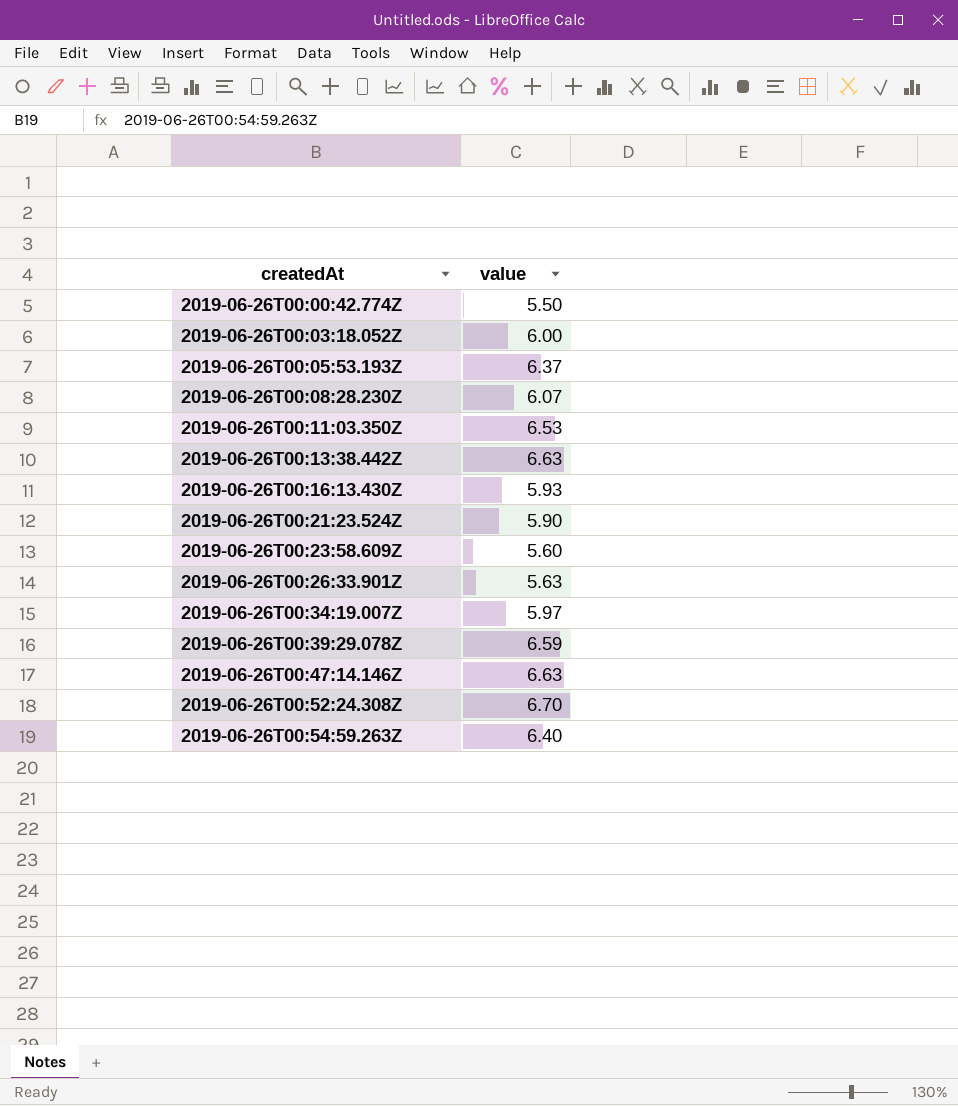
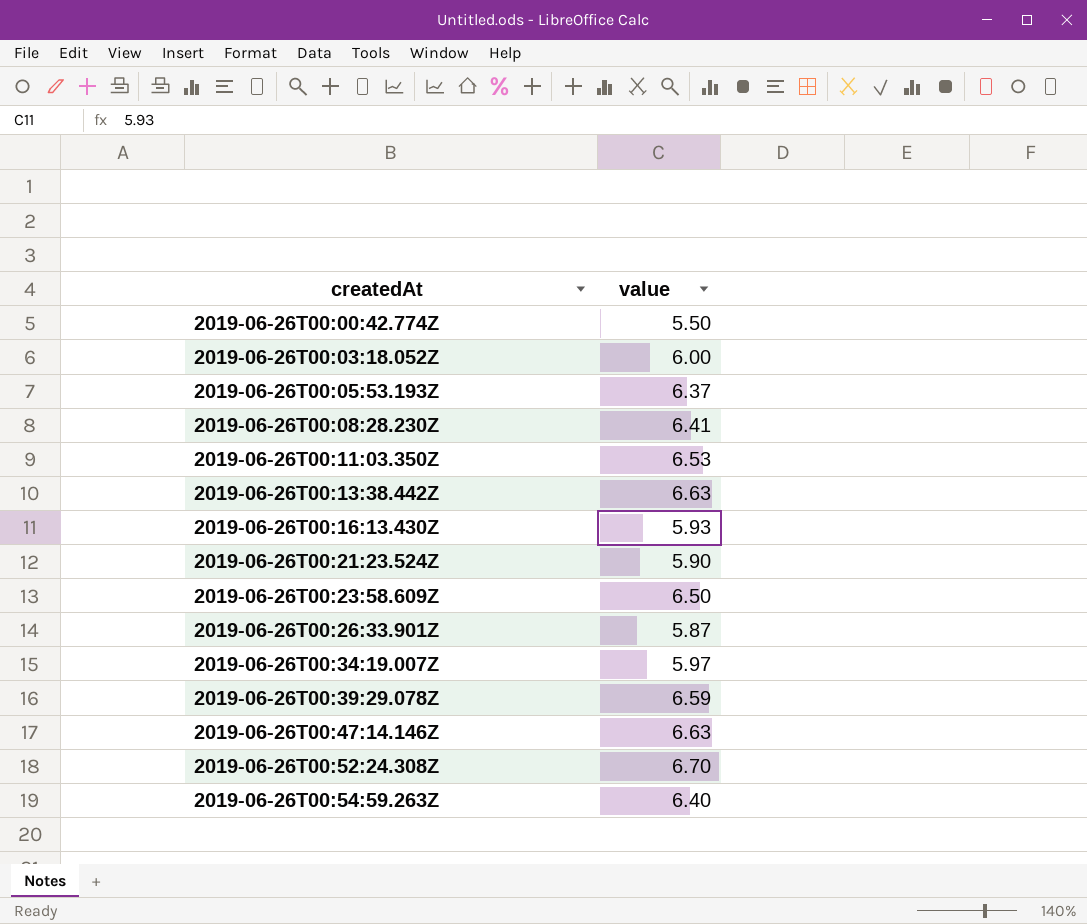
2019-06-26T00:08:28.230Z | value: 6.07 -> 6.41
2019-06-26T00:23:58.609Z | value: 5.60 -> 6.50
2019-06-26T00:26:33.901Z | value: 5.63 -> 5.87

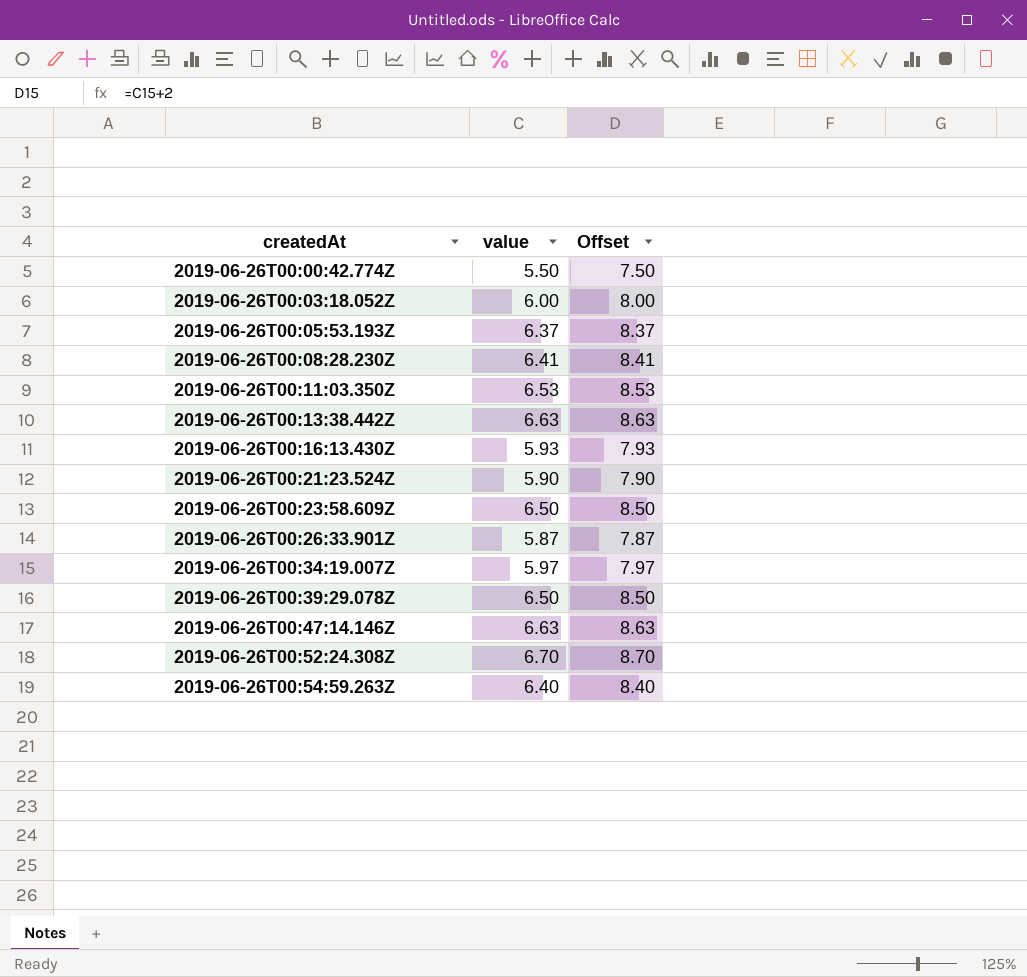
column Offset | formula: none -> [value] + 2
2019-06-26T00:39:29.078Z | value: 6.59 -> 6.50

